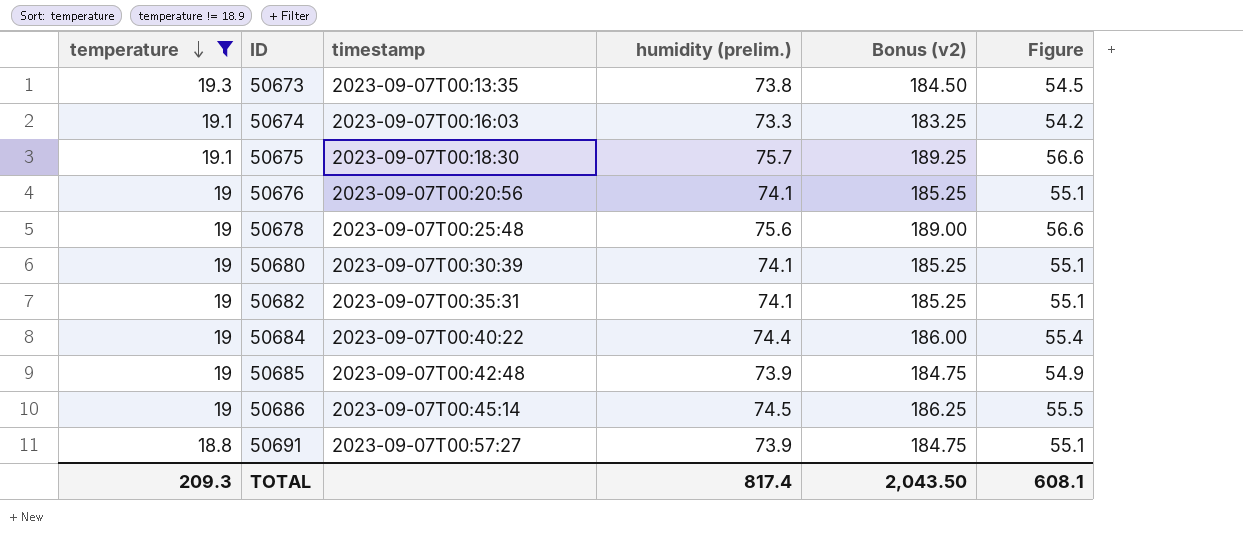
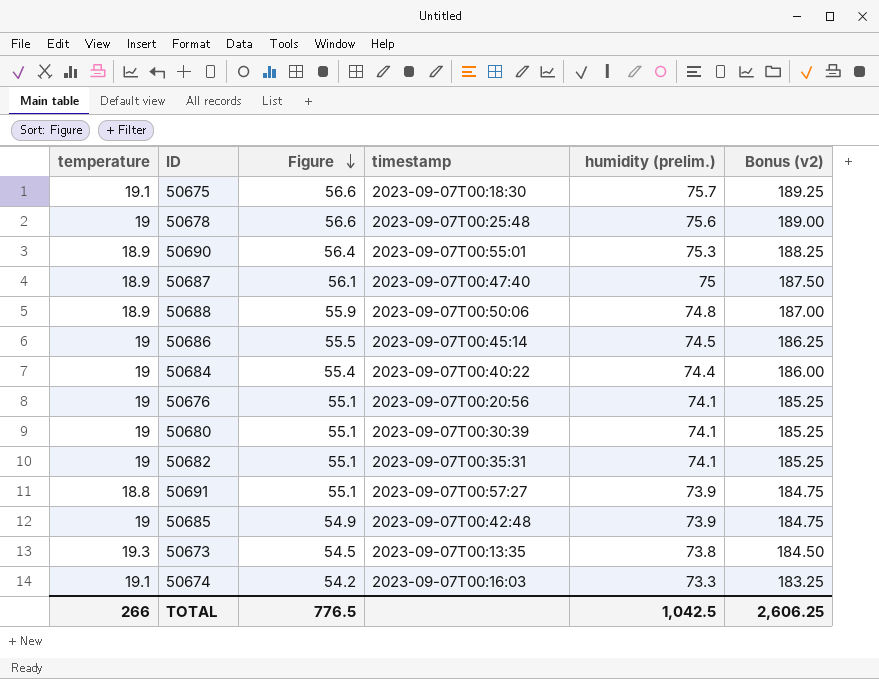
filter: temperature != 18.9 -> none
row order: temperature descending -> Figure descending
column Figure | position: 6 -> 3
TOTAL | temperature: 209.3 -> 266
TOTAL | Figure: 608.1 -> 776.5
TOTAL | humidity (prelim.): 817.4 -> 1,042.5
TOTAL | Bonus (v2): 2,043.50 -> 2,606.25

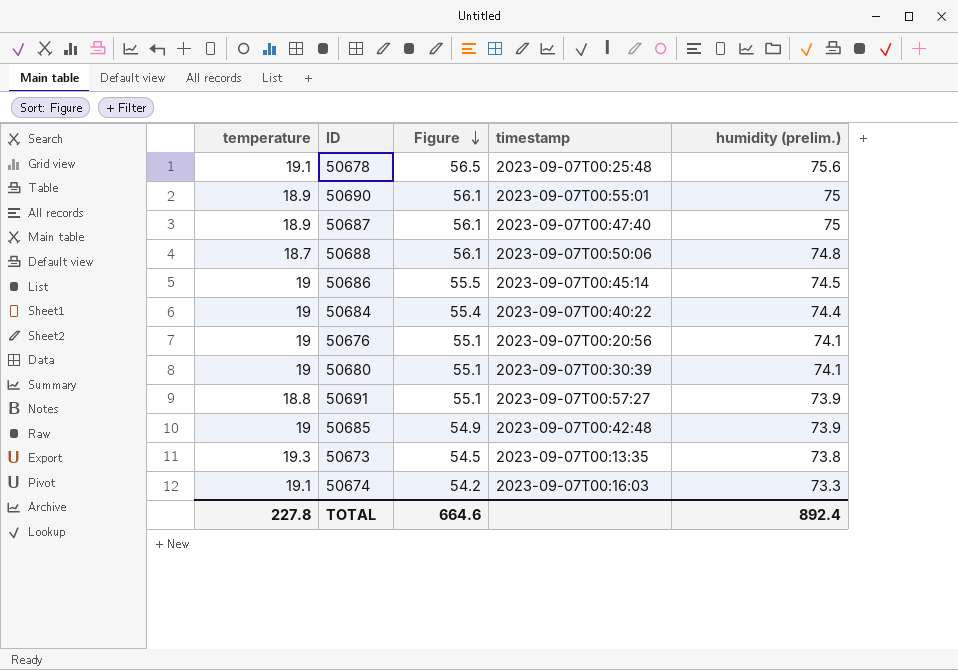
column Bonus (v2) | formula: [humidity (prelim.)] * 2.5 -> none
row 50675: 19.1 | 56.6 | 2023-09-07T00:18:30 | 75.7 | 189.25 -> none
row 50682: 19 | 55.1 | 2023-09-07T00:35:31 | 74.1 | 185.25 -> none
50678 | temperature: 19 -> 19.1
50678 | Figure: 56.6 -> 56.5
50690 | Figure: 56.4 -> 56.1
50690 | humidity (prelim.): 75.3 -> 75
50688 | temperature: 18.9 -> 18.7
50688 | Figure: 55.9 -> 56.1
TOTAL | temperature: 266 -> 227.8
TOTAL | Figure: 776.5 -> 664.6
TOTAL | humidity (prelim.): 1,042.5 -> 892.4

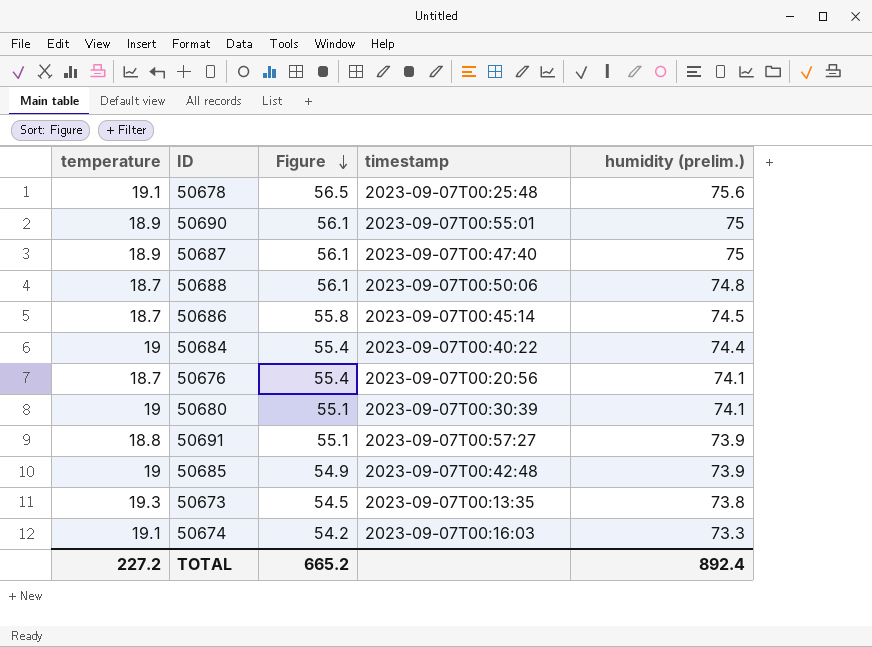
50686 | temperature: 19 -> 18.7
50686 | Figure: 55.5 -> 55.8
50676 | temperature: 19 -> 18.7
50676 | Figure: 55.1 -> 55.4
TOTAL | temperature: 227.8 -> 227.2
TOTAL | Figure: 664.6 -> 665.2

